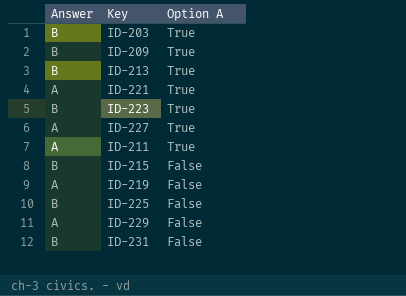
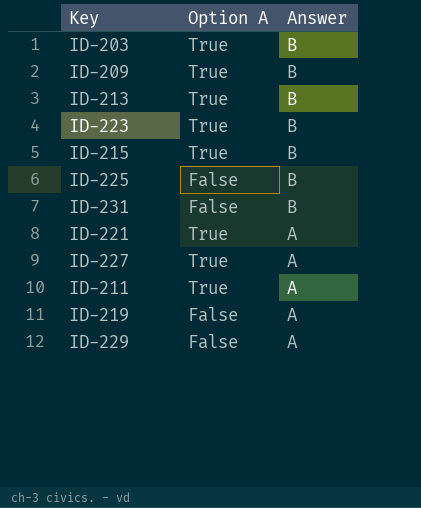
row order: Option A descending -> Answer descending
column Answer | position: 1 -> 3
ID-215 | Option A: False -> True

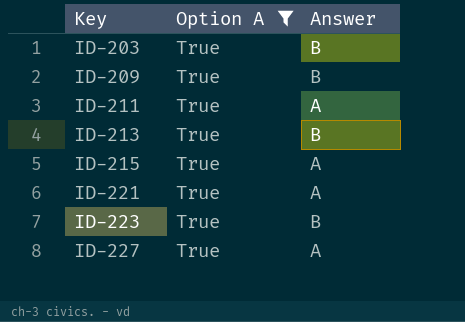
filter: none -> Option A = True
row order: Answer descending -> Key ascending
ID-215 | Answer: B -> A

